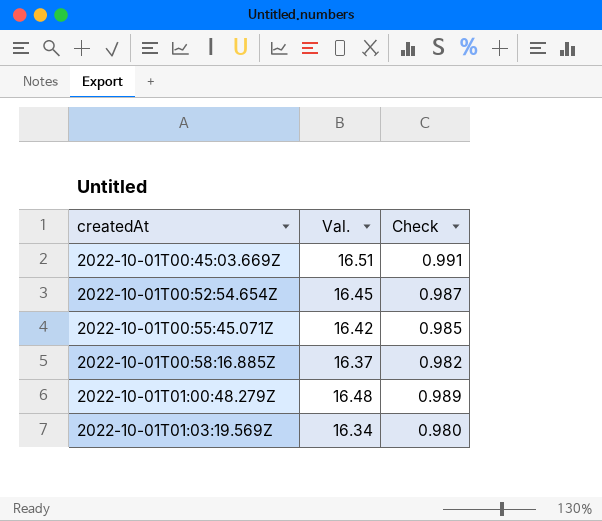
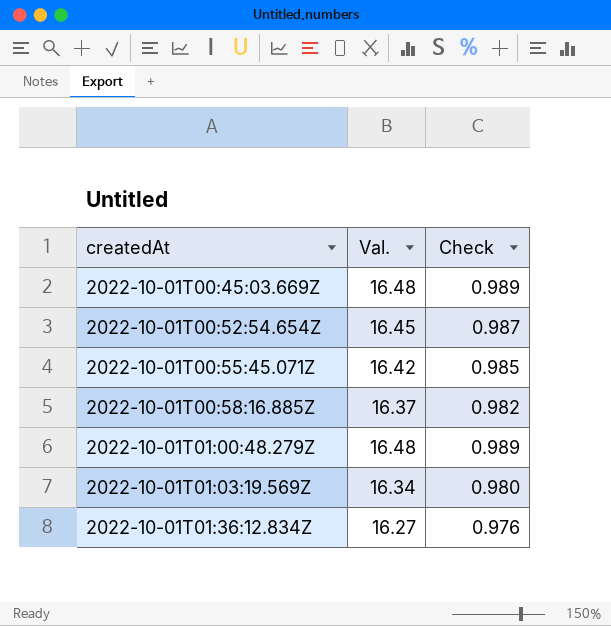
2022-10-01T00:45:03.669Z | Val.: 16.51 -> 16.48
2022-10-01T00:45:03.669Z | Check: 0.991 -> 0.989
row 2022-10-01T01:36:12.834Z: none -> 16.27 | 0.976

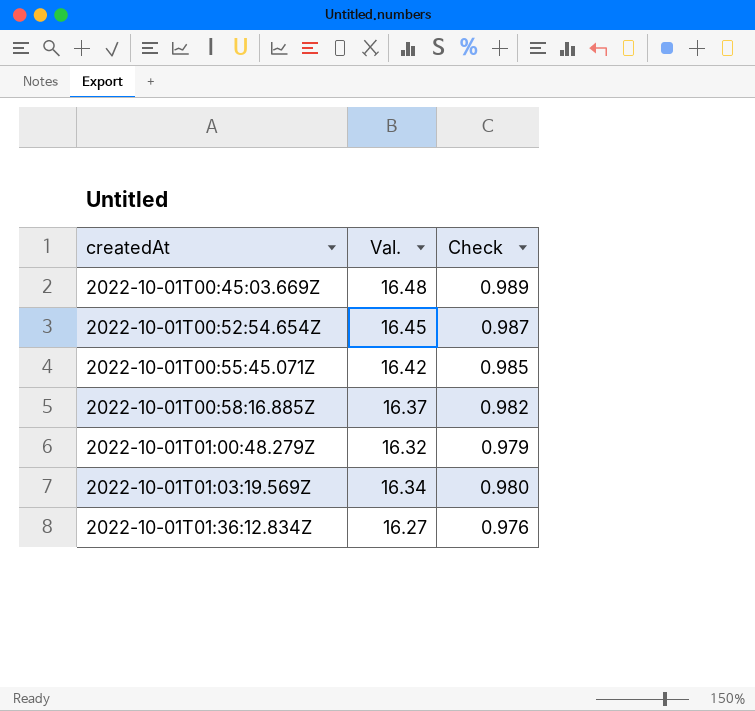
2022-10-01T01:00:48.279Z | Val.: 16.48 -> 16.32
2022-10-01T01:00:48.279Z | Check: 0.989 -> 0.979

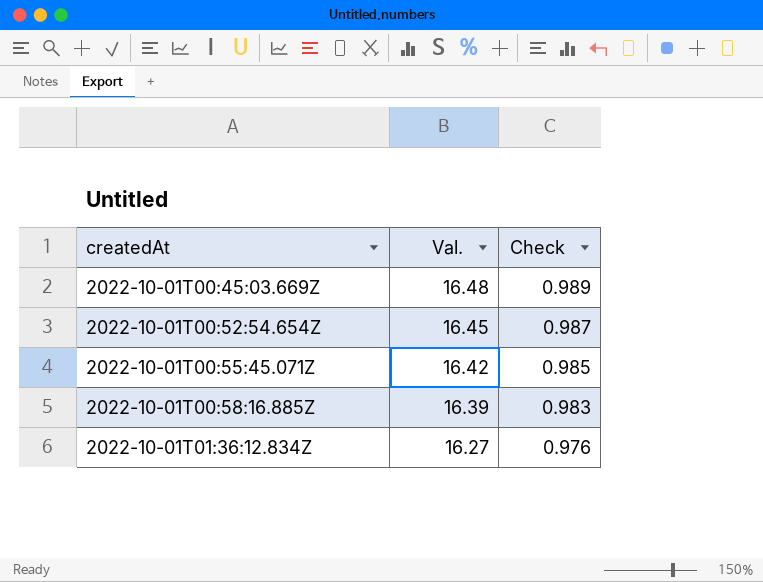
row 2022-10-01T01:00:48.279Z: 16.32 | 0.979 -> none
row 2022-10-01T01:03:19.569Z: 16.34 | 0.980 -> none
2022-10-01T00:58:16.885Z | Val.: 16.37 -> 16.39
2022-10-01T00:58:16.885Z | Check: 0.982 -> 0.983

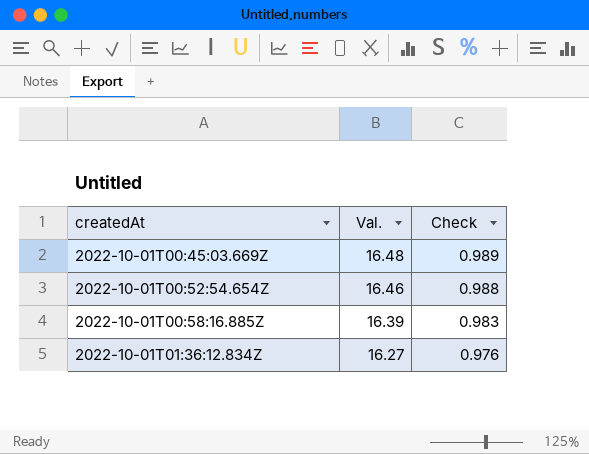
row 2022-10-01T00:55:45.071Z: 16.42 | 0.985 -> none
2022-10-01T00:52:54.654Z | Val.: 16.45 -> 16.46
2022-10-01T00:52:54.654Z | Check: 0.987 -> 0.988

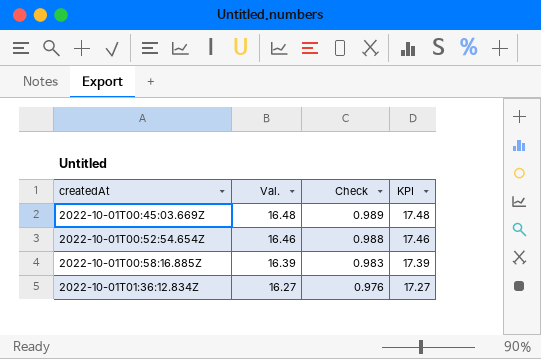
column KPI | formula: none -> [Val.] + 1

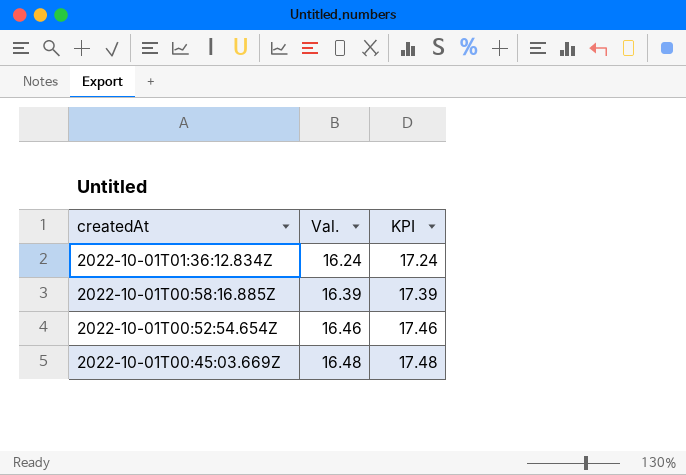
row order: createdAt ascending -> createdAt descending
column Check | formula: [Val.] * 0.06 -> none
2022-10-01T01:36:12.834Z | Val.: 16.27 -> 16.24
2022-10-01T01:36:12.834Z | KPI: 17.27 -> 17.24

